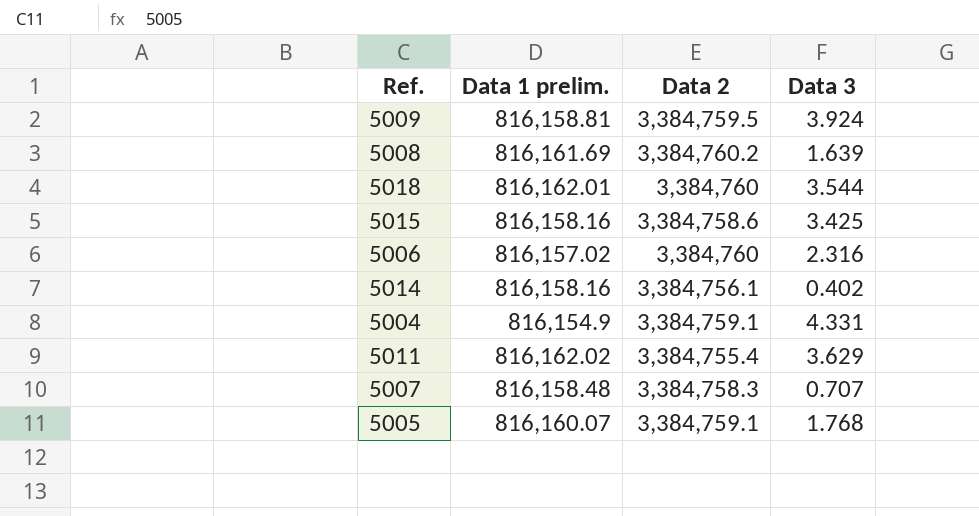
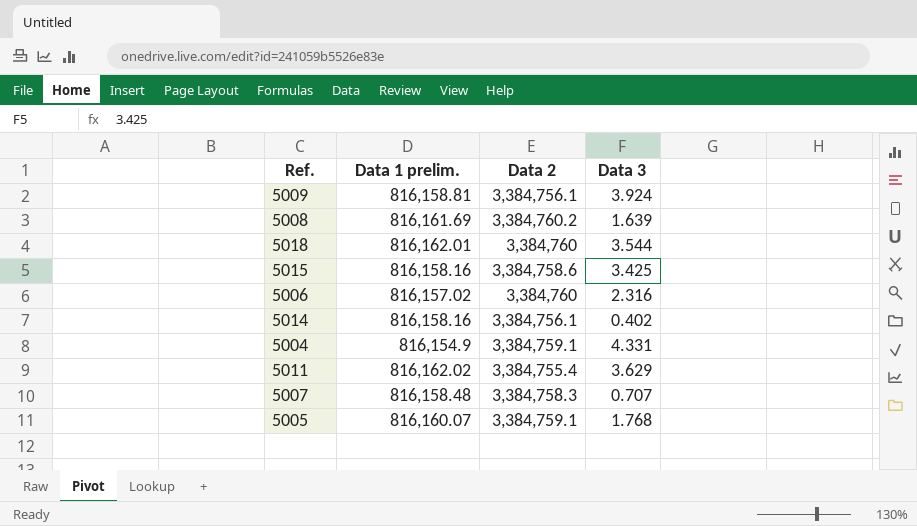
5009 | Data 2: 3,384,759.5 -> 3,384,756.1

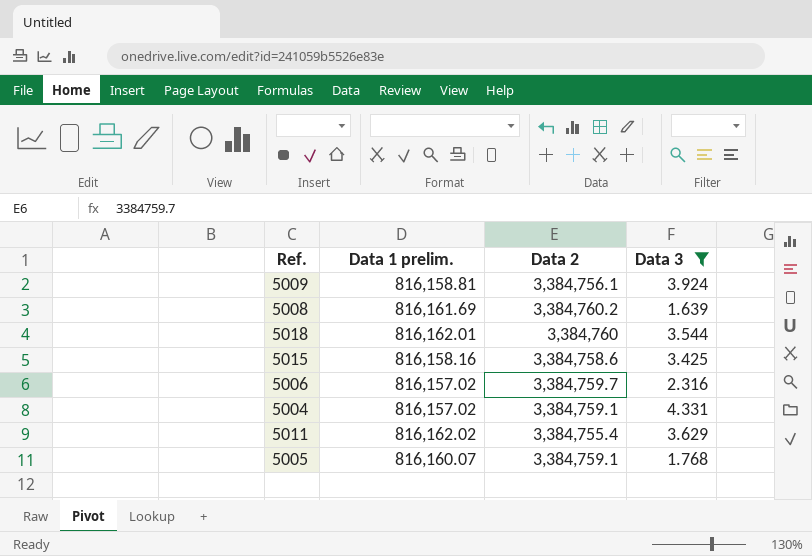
filter: none -> Data 3 >= 1.639
5006 | Data 2: 3,384,760 -> 3,384,759.7
5004 | Data 1 prelim.: 816,154.9 -> 816,157.02

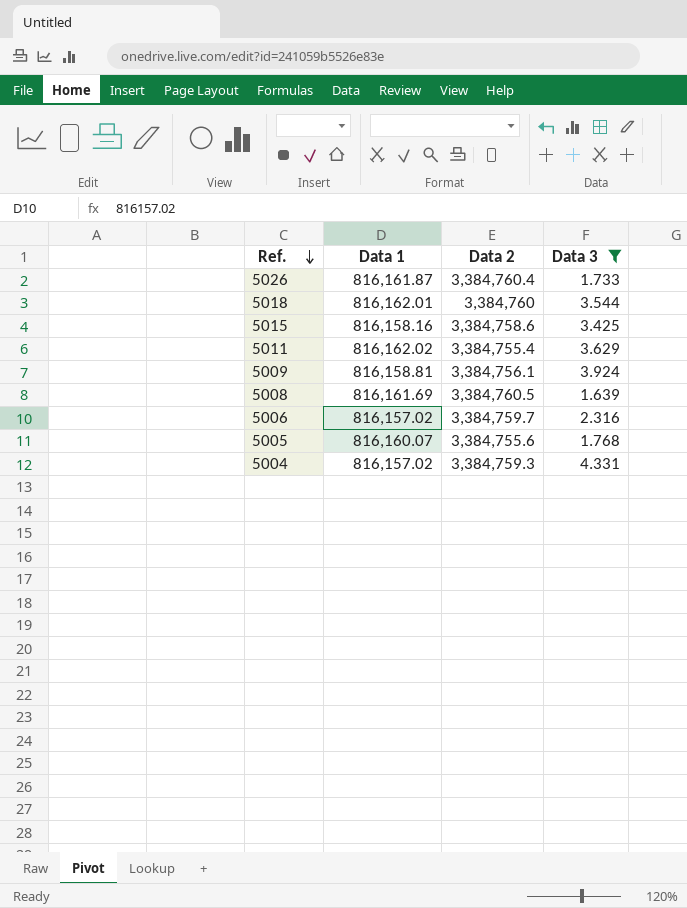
row order: none -> Ref. descending
column name: Data 1 prelim. -> Data 1
row 5026: none -> 816,161.87 | 3,384,760.4 | 1.733
5008 | Data 2: 3,384,760.2 -> 3,384,760.5
5005 | Data 2: 3,384,759.1 -> 3,384,755.6
5004 | Data 2: 3,384,759.1 -> 3,384,759.3

